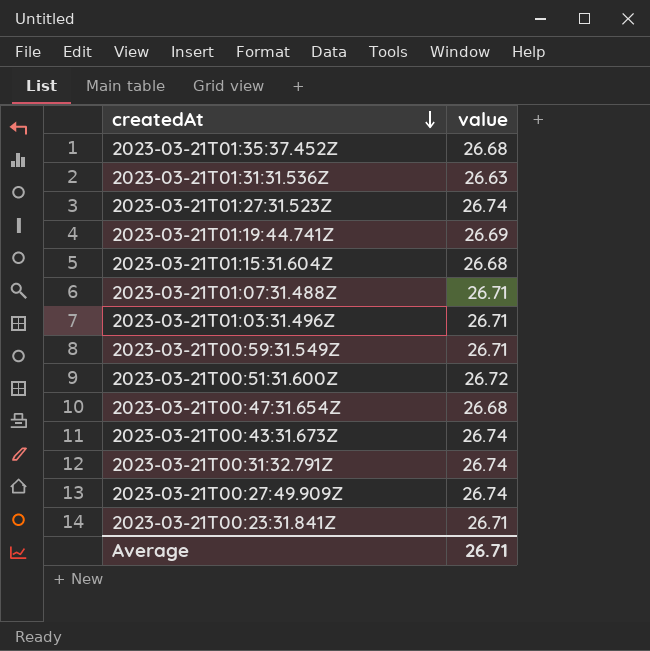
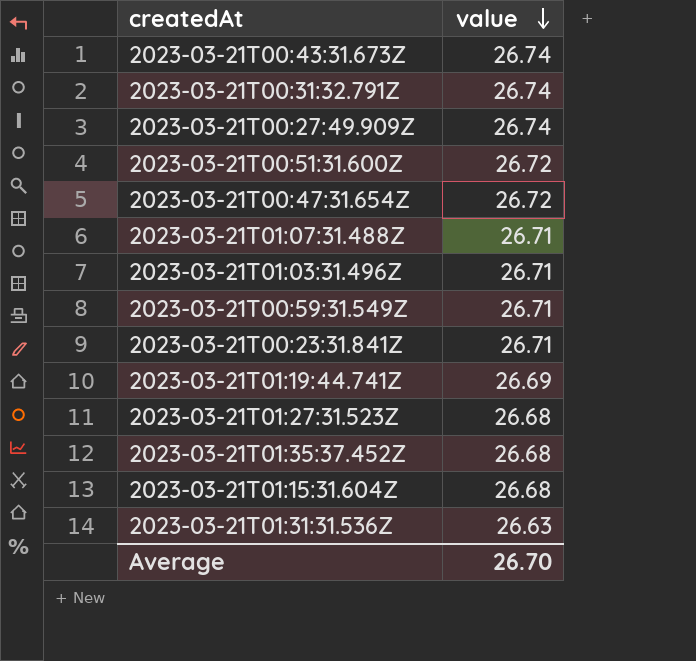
row order: createdAt descending -> value descending
2023-03-21T00:47:31.654Z | value: 26.68 -> 26.72
2023-03-21T01:27:31.523Z | value: 26.74 -> 26.68
Average | value: 26.71 -> 26.70

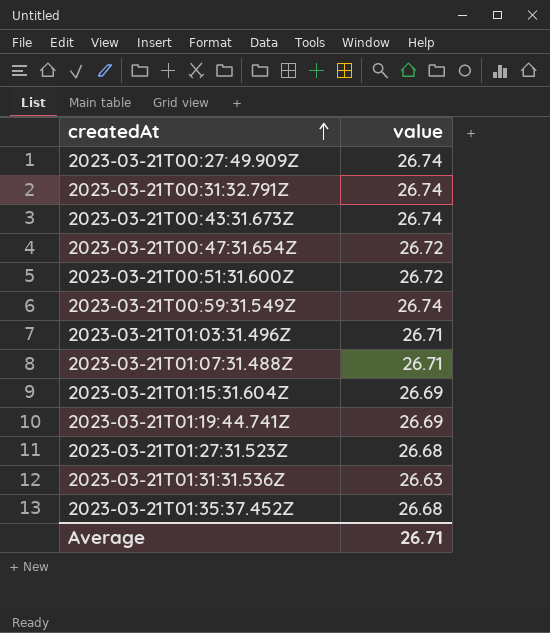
row order: value descending -> createdAt ascending
row 2023-03-21T00:23:31.841Z: 26.71 -> none
2023-03-21T00:59:31.549Z | value: 26.71 -> 26.74
2023-03-21T01:15:31.604Z | value: 26.68 -> 26.69
Average | value: 26.70 -> 26.71

